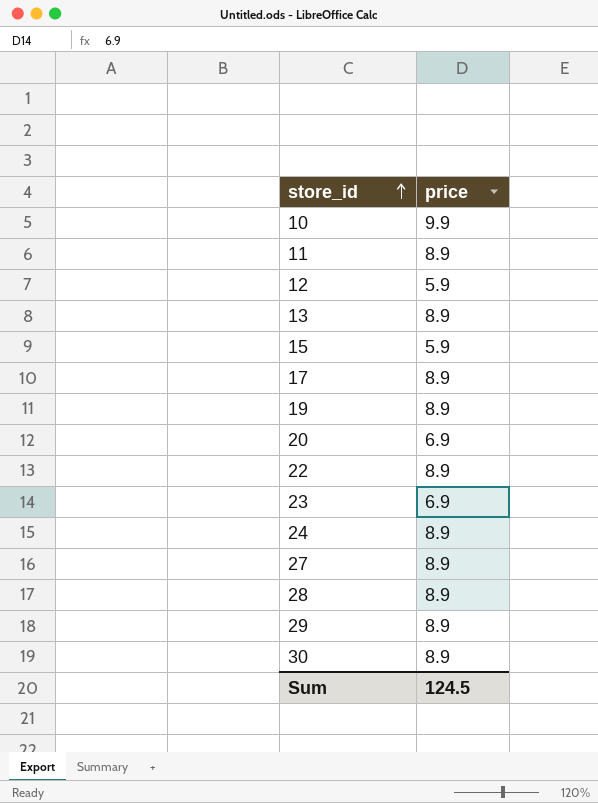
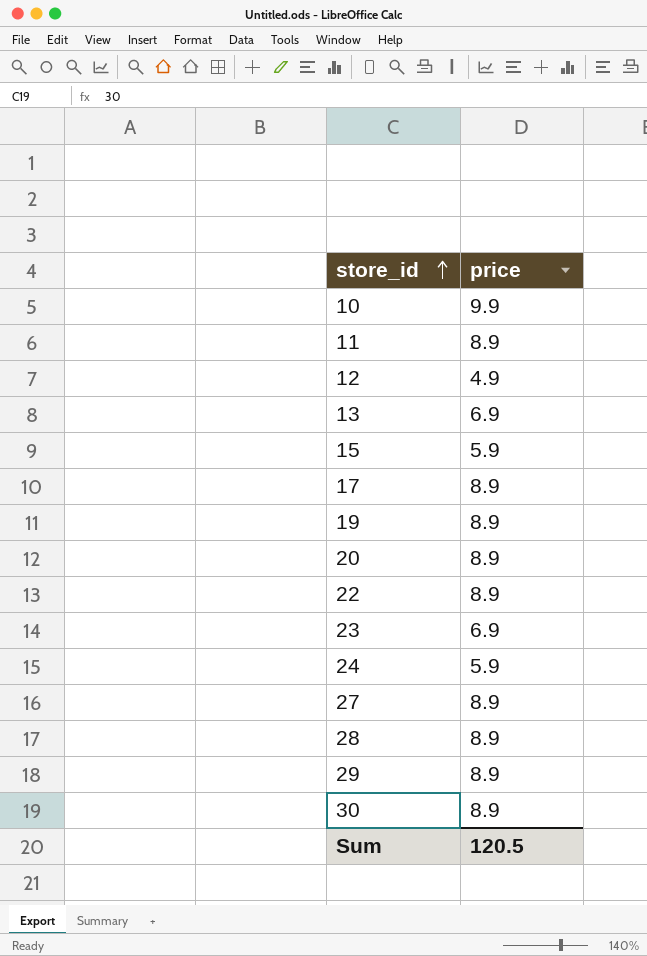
12 | price: 5.9 -> 4.9
13 | price: 8.9 -> 6.9
20 | price: 6.9 -> 8.9
24 | price: 8.9 -> 5.9
Sum | price: 124.5 -> 120.5

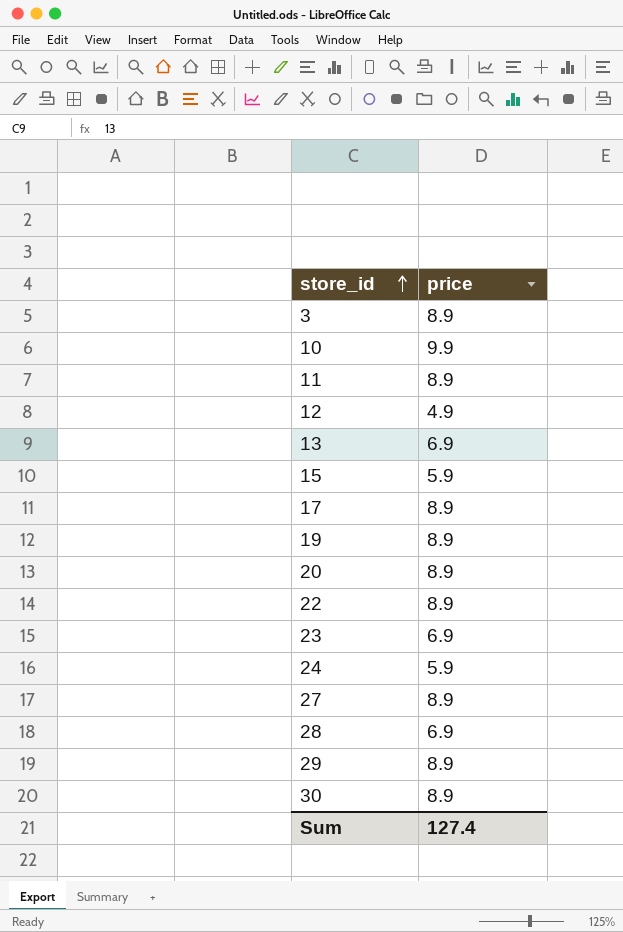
row 3: none -> 8.9
28 | price: 8.9 -> 6.9
Sum | price: 120.5 -> 127.4

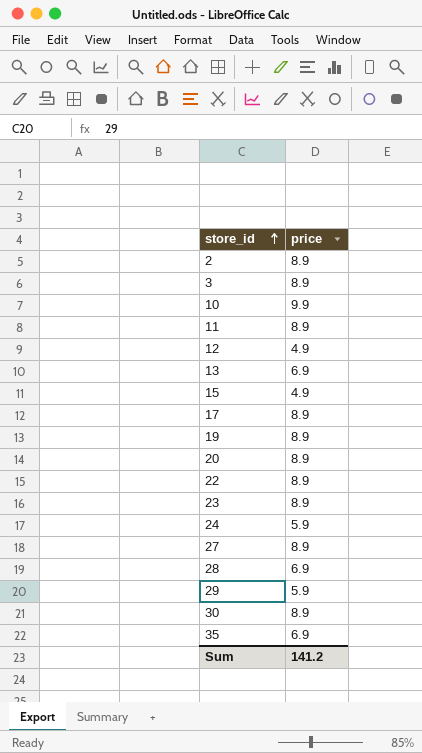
row 2: none -> 8.9
15 | price: 5.9 -> 4.9
23 | price: 6.9 -> 8.9
29 | price: 8.9 -> 5.9
row 35: none -> 6.9
Sum | price: 127.4 -> 141.2

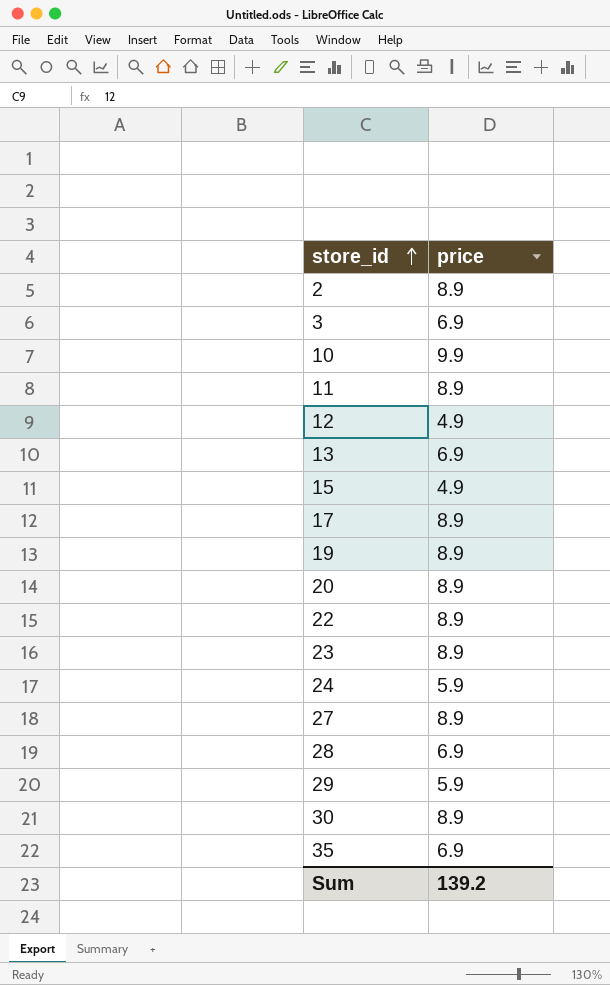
3 | price: 8.9 -> 6.9
Sum | price: 141.2 -> 139.2

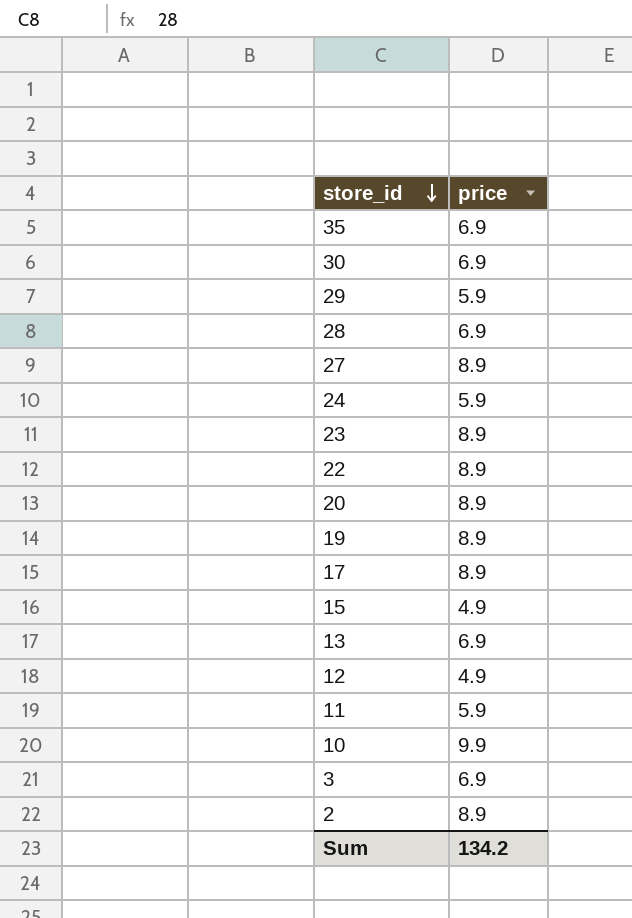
row order: store_id ascending -> store_id descending
30 | price: 8.9 -> 6.9
11 | price: 8.9 -> 5.9
Sum | price: 139.2 -> 134.2

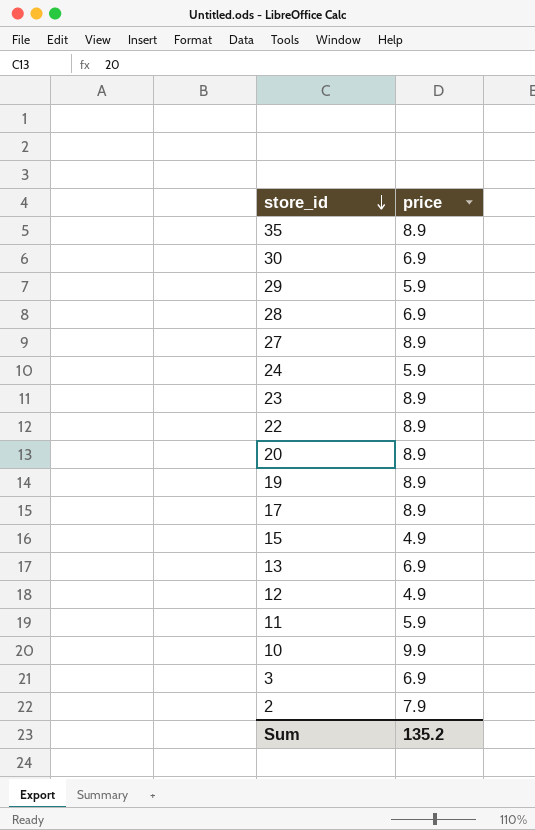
35 | price: 6.9 -> 8.9
2 | price: 8.9 -> 7.9
Sum | price: 134.2 -> 135.2

